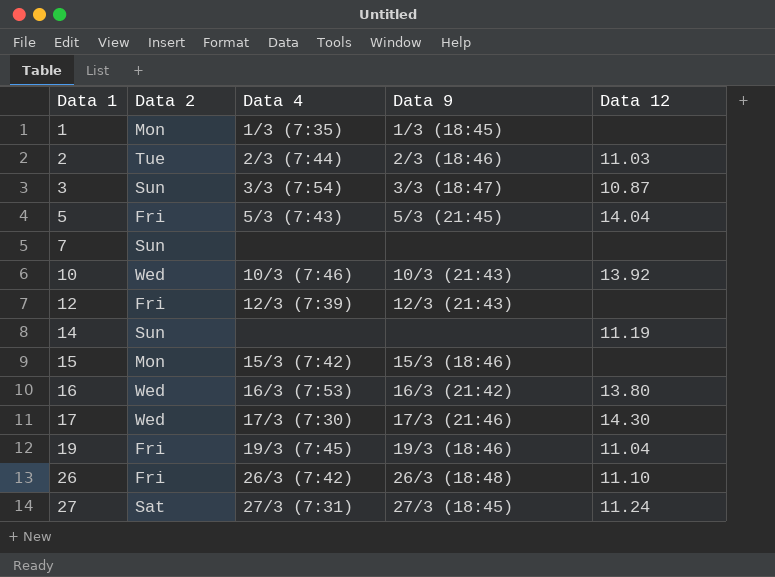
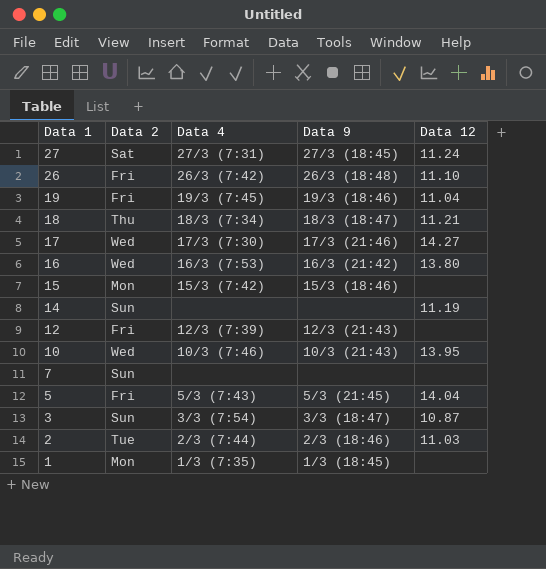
row order: Data 1 ascending -> Data 1 descending
row 18: none -> Thu | 18/3 (7:34) | 18/3 (18:47) | 11.21
17 | Data 12: 14.30 -> 14.27
10 | Data 12: 13.92 -> 13.95

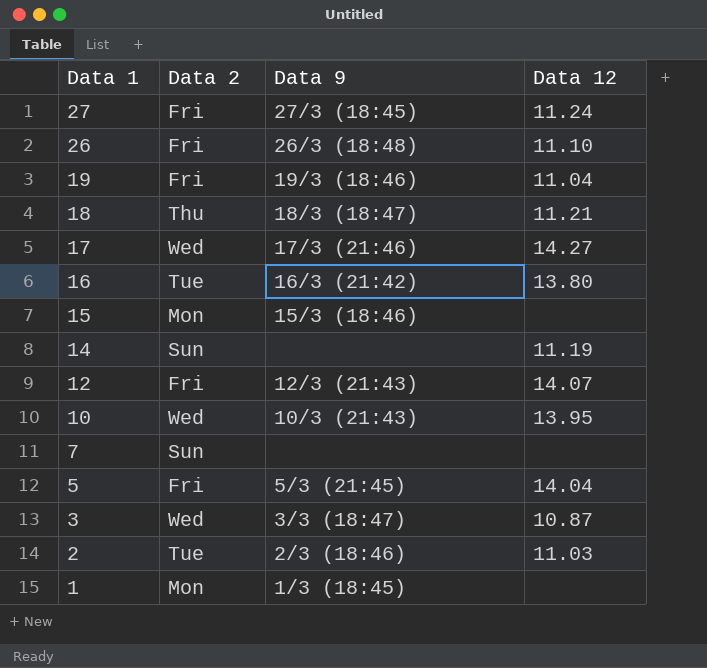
column Data 4 | position: 3 -> none
27 | Data 2: Sat -> Fri
16 | Data 2: Wed -> Tue
12 | Data 12: none -> 14.07
3 | Data 2: Sun -> Wed

